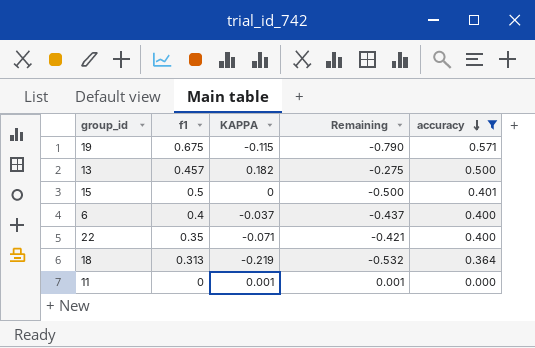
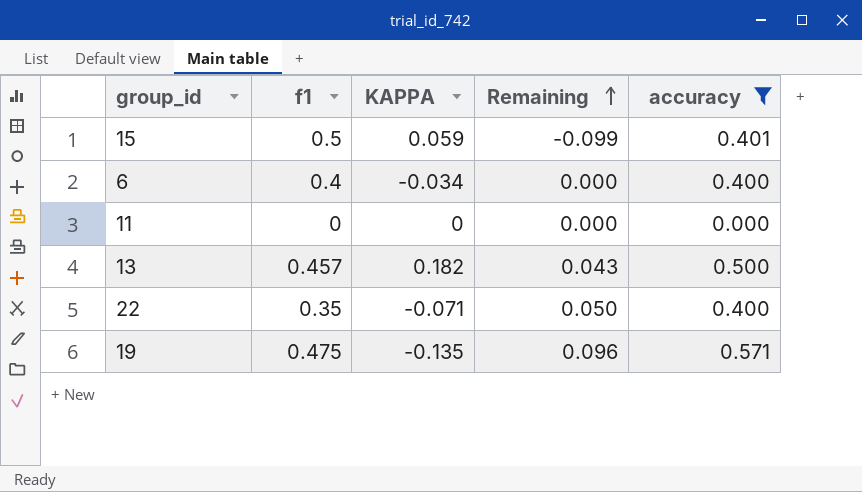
row order: accuracy descending -> Remaining ascending
column Remaining | formula: [KAPPA] - [f1] -> [accuracy] - [f1]
row 18: 0.313 | -0.219 | -0.532 | 0.364 -> none
15 | KAPPA: 0 -> 0.059
6 | KAPPA: -0.037 -> -0.034
11 | KAPPA: 0.001 -> 0
19 | f1: 0.675 -> 0.475
19 | KAPPA: -0.115 -> -0.135

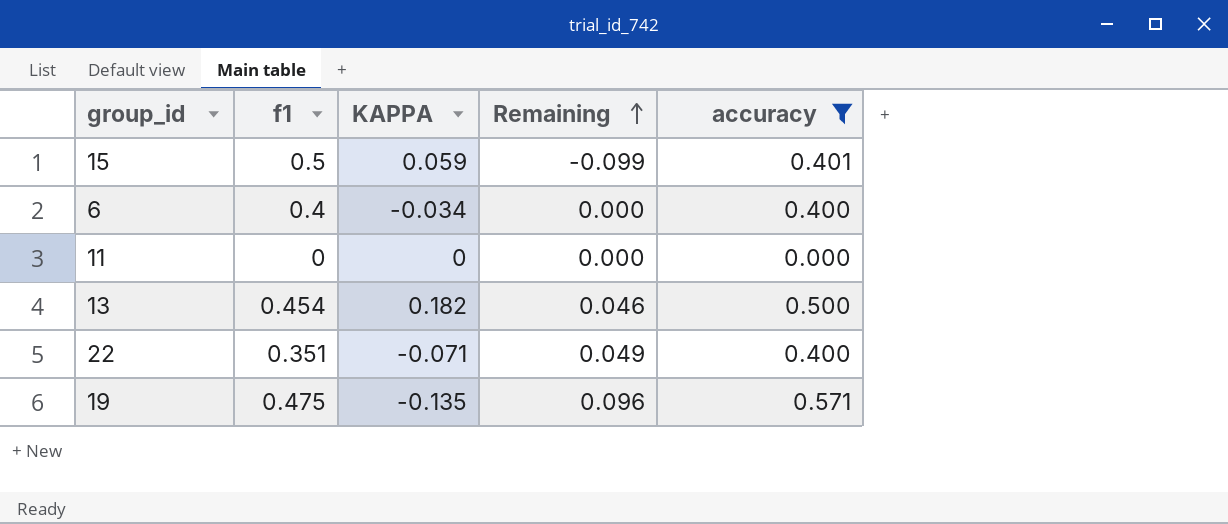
13 | f1: 0.457 -> 0.454
13 | Remaining: 0.043 -> 0.046
22 | f1: 0.35 -> 0.351
22 | Remaining: 0.050 -> 0.049

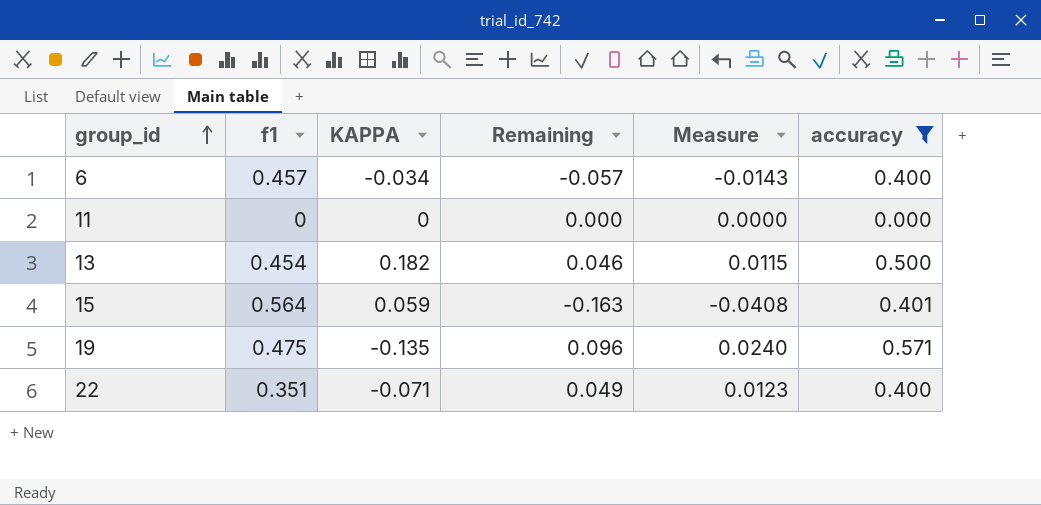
row order: Remaining ascending -> group_id ascending
column Measure | formula: none -> [Remaining] * 0.25
6 | f1: 0.4 -> 0.457
6 | Remaining: 0.000 -> -0.057
15 | f1: 0.5 -> 0.564
15 | Remaining: -0.099 -> -0.163

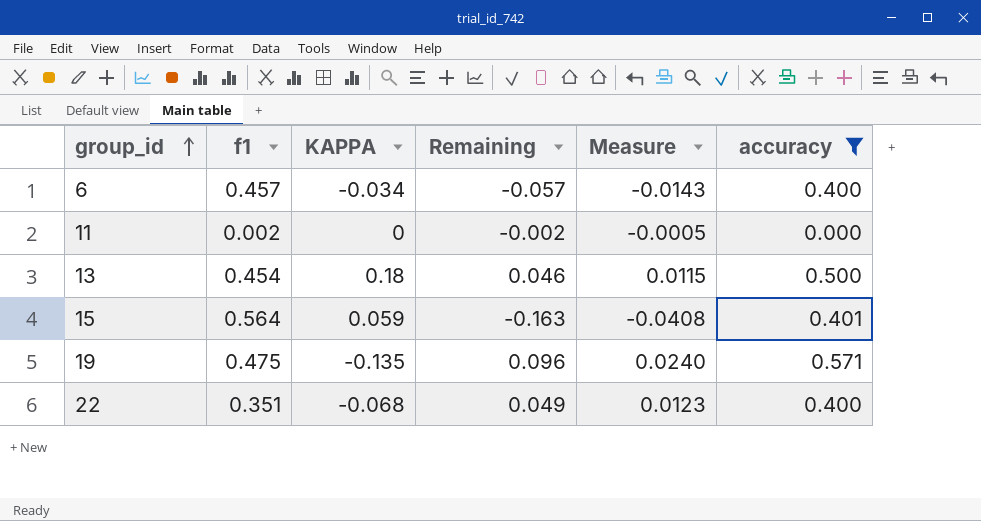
11 | f1: 0 -> 0.002
11 | Remaining: 0.000 -> -0.002
11 | Measure: 0.0000 -> -0.0005
13 | KAPPA: 0.182 -> 0.18
22 | KAPPA: -0.071 -> -0.068

